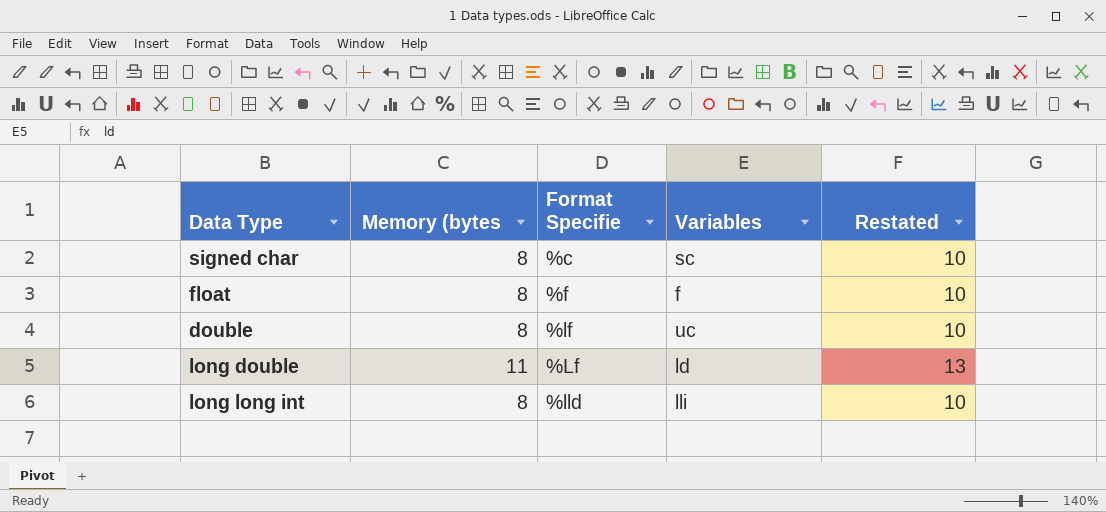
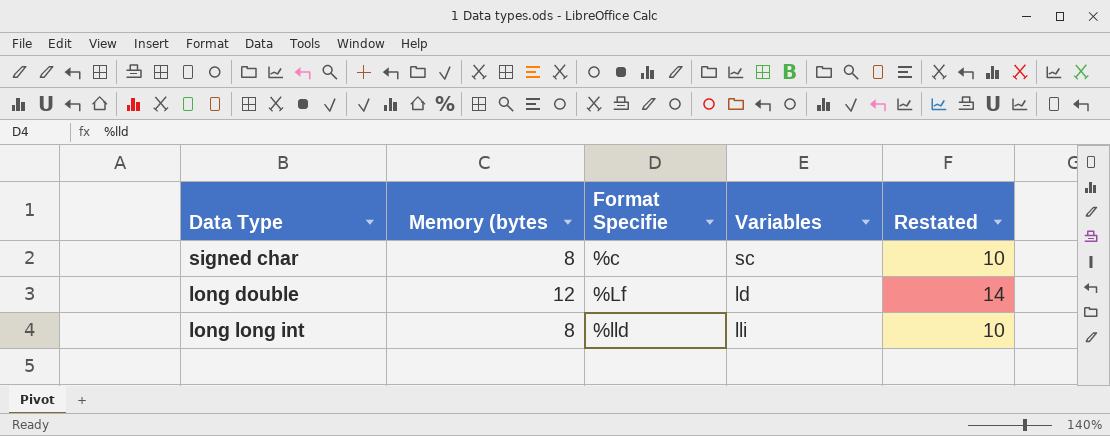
row float: 8 | %f | f | 10 -> none
row double: 8 | %lf | uc | 10 -> none
long double | Memory (bytes: 11 -> 12
long double | Restated: 13 -> 14

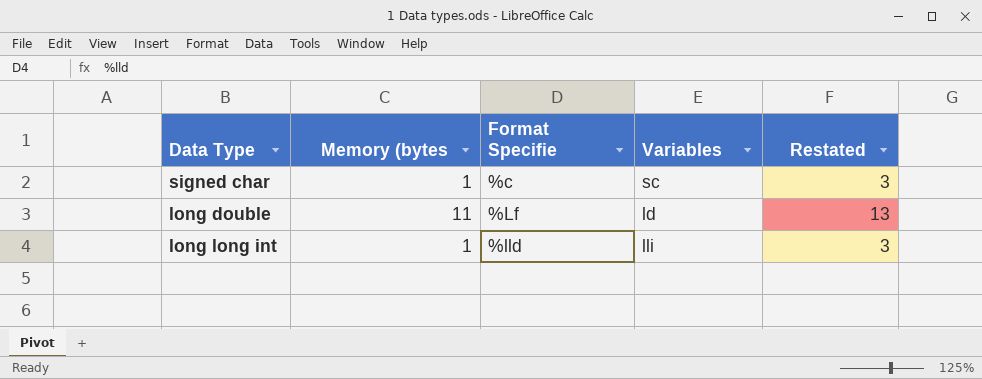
signed char | Memory (bytes: 8 -> 1
signed char | Restated: 10 -> 3
long double | Memory (bytes: 12 -> 11
long double | Restated: 14 -> 13
long long int | Memory (bytes: 8 -> 1
long long int | Restated: 10 -> 3

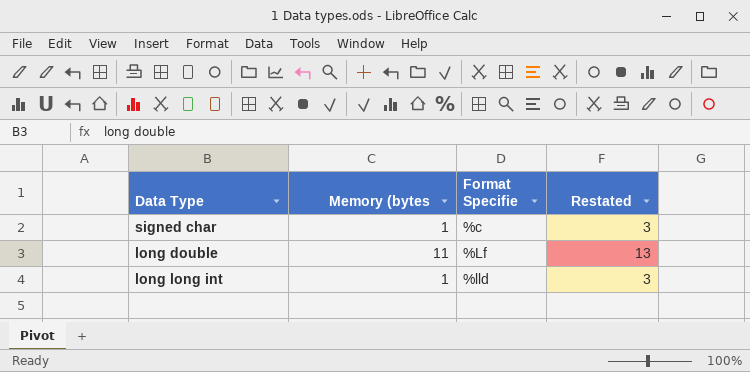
column Variables | position: 4 -> none

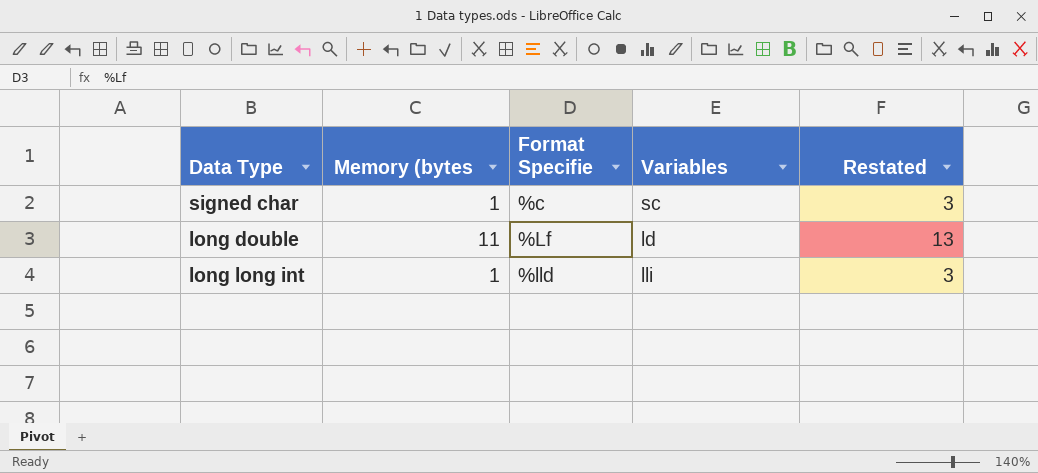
column Variables | position: none -> 4

